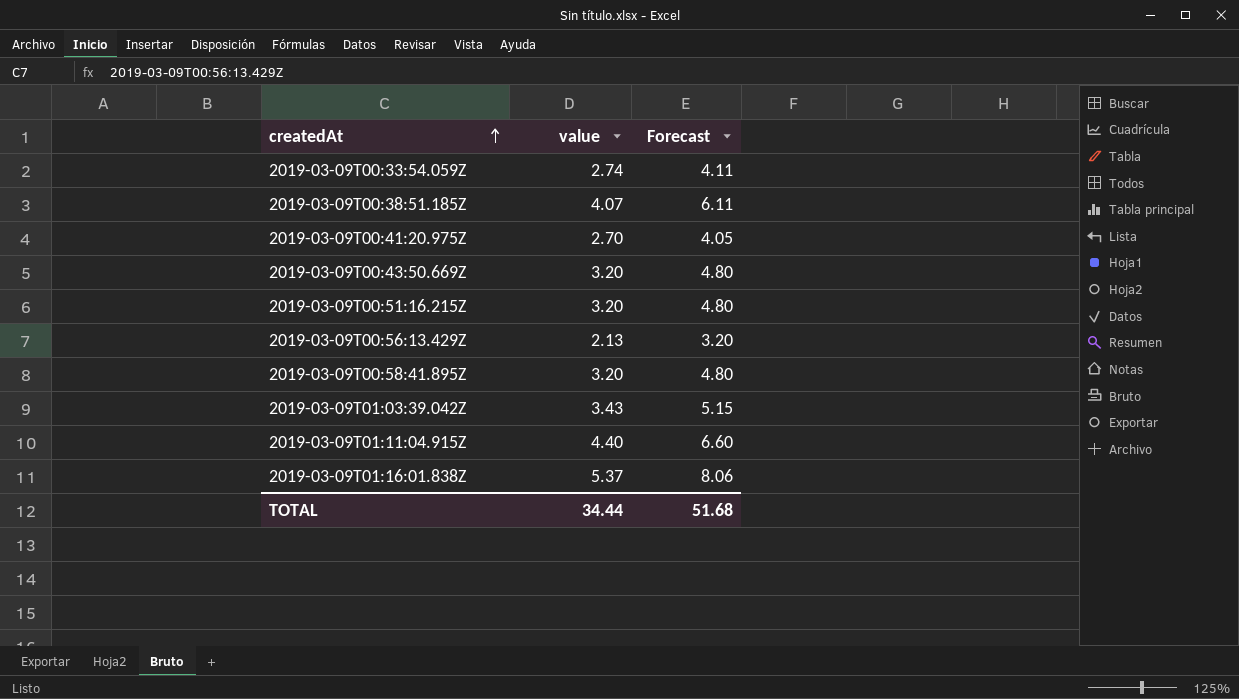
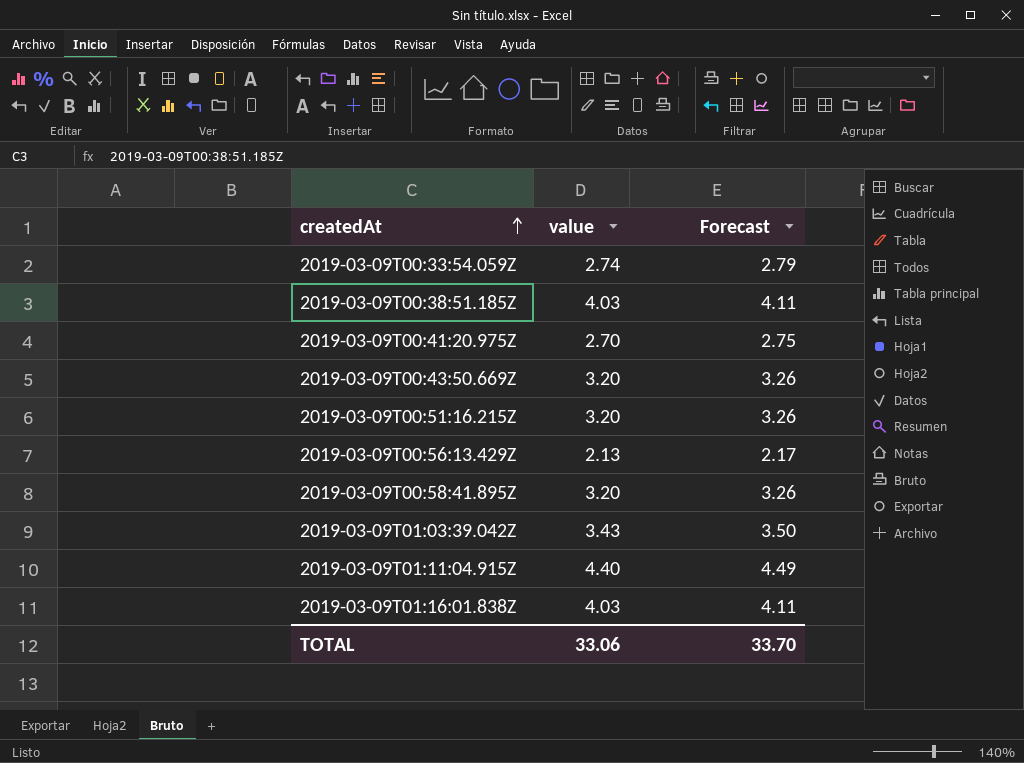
column Forecast | formula: [value] * 1.5 -> [value] * 1.02
2019-03-09T00:38:51.185Z | value: 4.07 -> 4.03
2019-03-09T01:16:01.838Z | value: 5.37 -> 4.03
TOTAL | value: 34.44 -> 33.06
TOTAL | Forecast: 51.68 -> 33.70

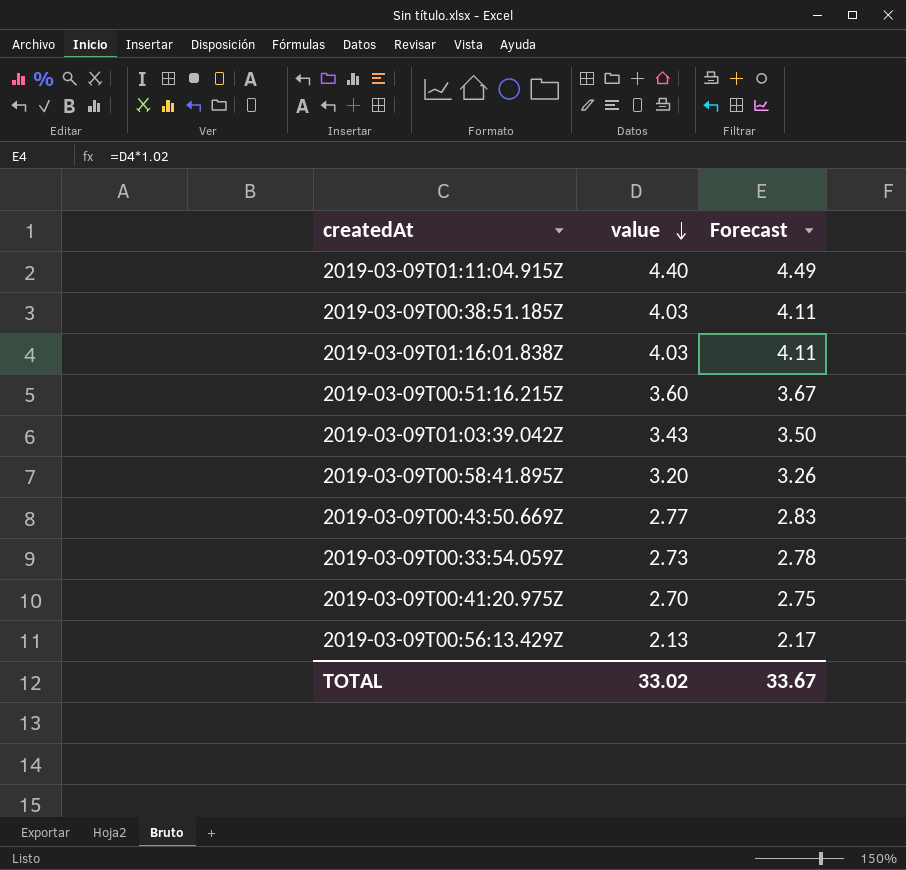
row order: createdAt ascending -> value descending
2019-03-09T00:51:16.215Z | value: 3.20 -> 3.60
2019-03-09T00:51:16.215Z | Forecast: 3.26 -> 3.67
2019-03-09T00:43:50.669Z | value: 3.20 -> 2.77
2019-03-09T00:43:50.669Z | Forecast: 3.26 -> 2.83
2019-03-09T00:33:54.059Z | value: 2.74 -> 2.73
2019-03-09T00:33:54.059Z | Forecast: 2.79 -> 2.78
TOTAL | value: 33.06 -> 33.02
TOTAL | Forecast: 33.70 -> 33.67

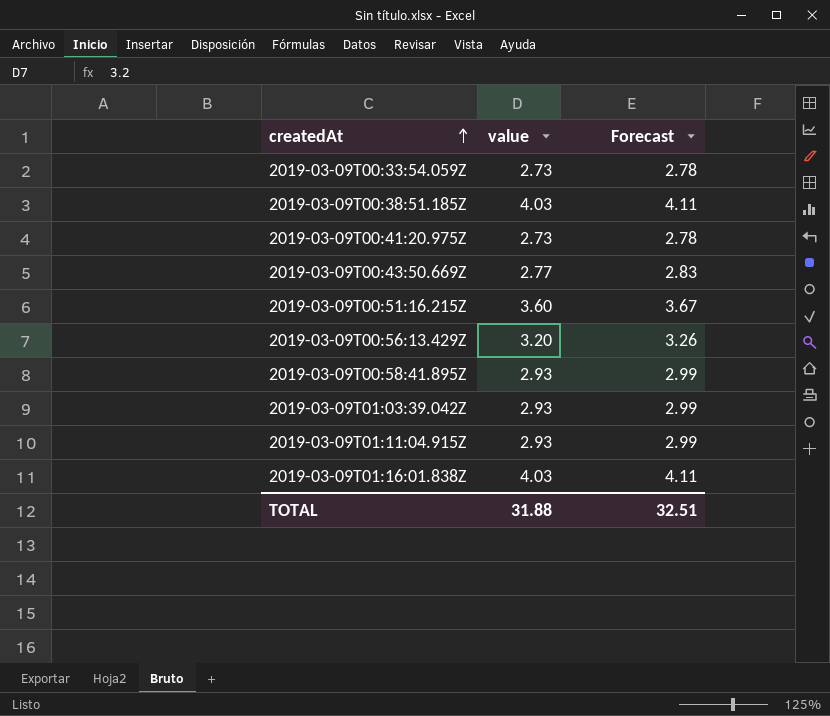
row order: value descending -> createdAt ascending
2019-03-09T00:41:20.975Z | value: 2.70 -> 2.73
2019-03-09T00:41:20.975Z | Forecast: 2.75 -> 2.78
2019-03-09T00:56:13.429Z | value: 2.13 -> 3.20
2019-03-09T00:56:13.429Z | Forecast: 2.17 -> 3.26
2019-03-09T00:58:41.895Z | value: 3.20 -> 2.93
2019-03-09T00:58:41.895Z | Forecast: 3.26 -> 2.99
2019-03-09T01:03:39.042Z | value: 3.43 -> 2.93
2019-03-09T01:03:39.042Z | Forecast: 3.50 -> 2.99
2019-03-09T01:11:04.915Z | value: 4.40 -> 2.93
2019-03-09T01:11:04.915Z | Forecast: 4.49 -> 2.99
TOTAL | value: 33.02 -> 31.88
TOTAL | Forecast: 33.67 -> 32.51

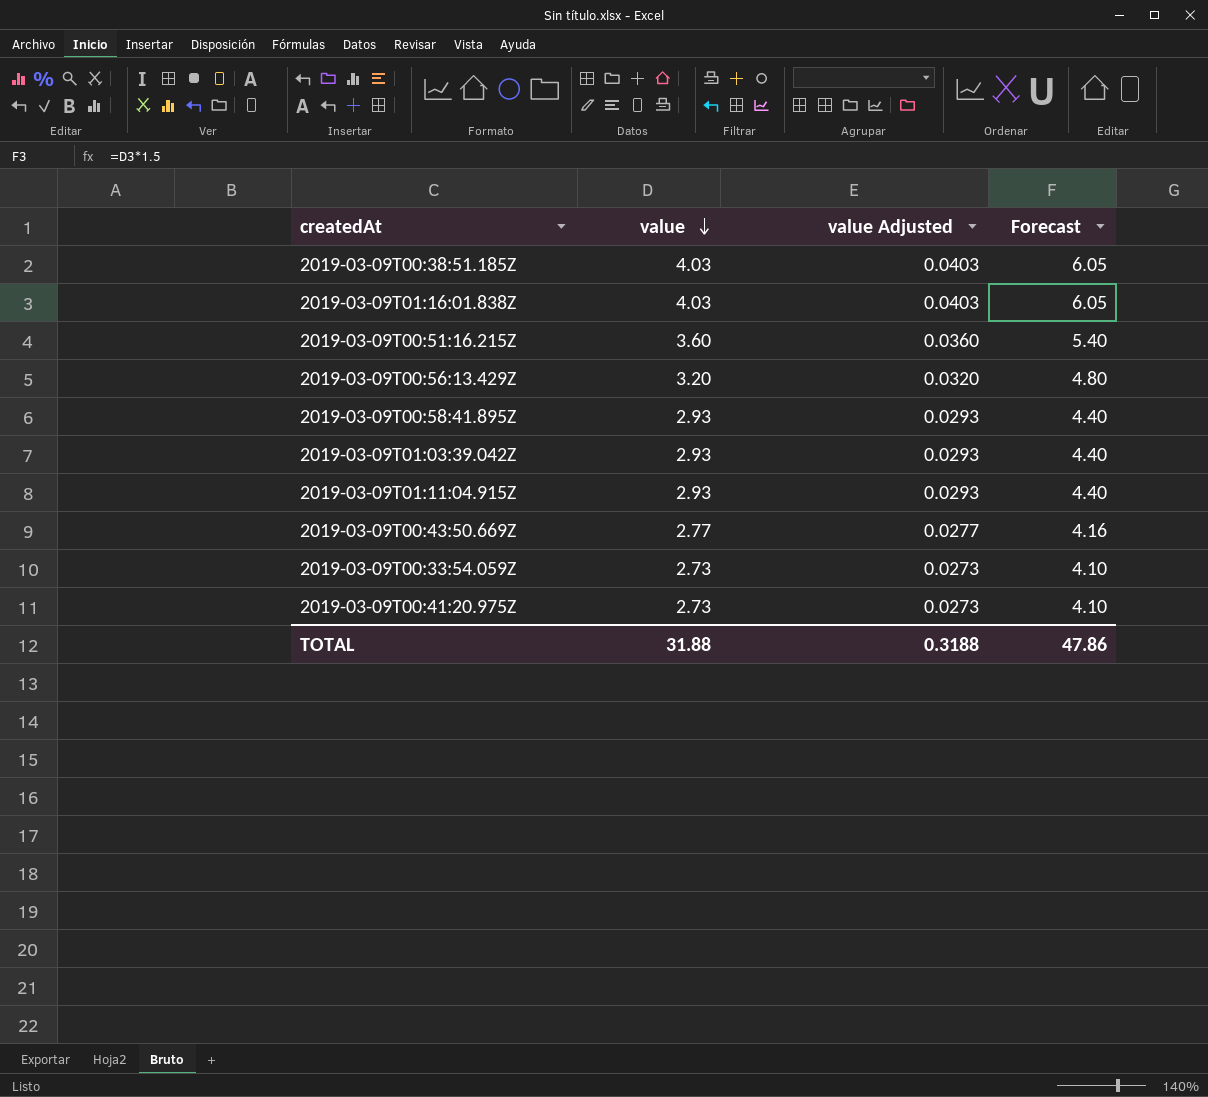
row order: createdAt ascending -> value descending
column value Adjusted | formula: none -> [value] * 0.01
column Forecast | formula: [value] * 1.02 -> [value] * 1.5
TOTAL | Forecast: 32.51 -> 47.86

